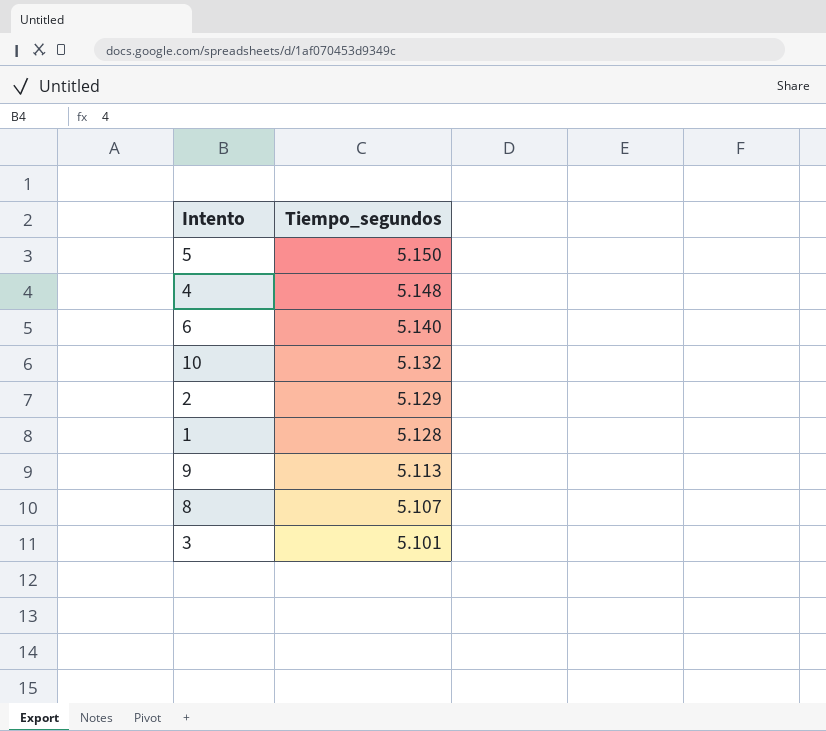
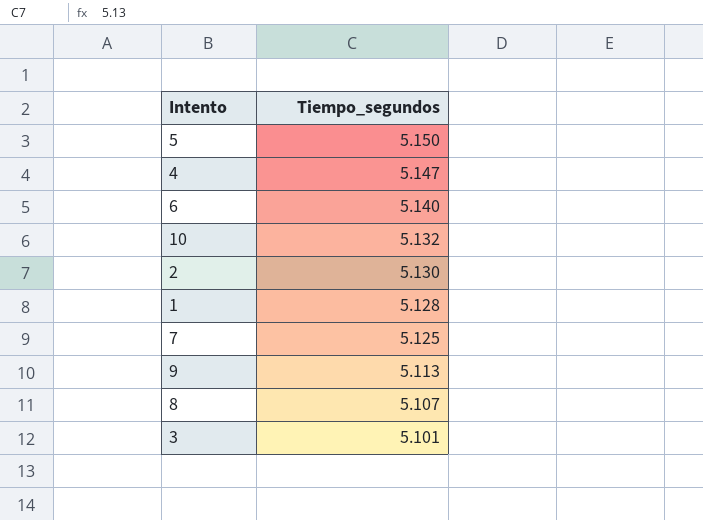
4 | Tiempo_segundos: 5.148 -> 5.147
2 | Tiempo_segundos: 5.129 -> 5.130
row 7: none -> 5.125

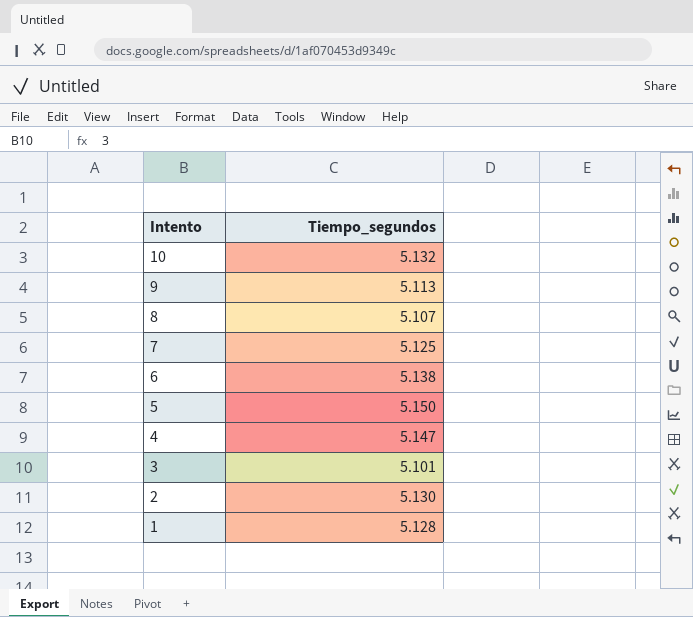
row order: Tiempo_segundos descending -> Intento descending
6 | Tiempo_segundos: 5.140 -> 5.138

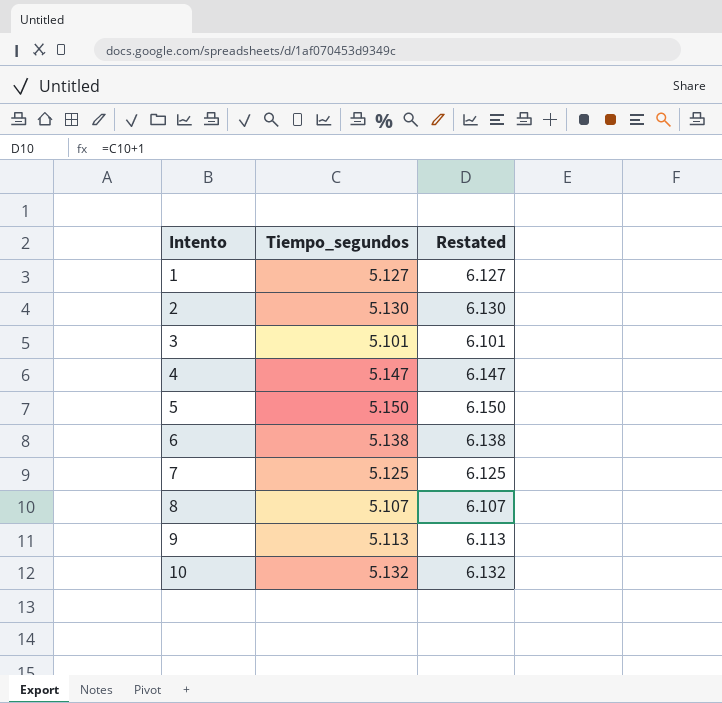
row order: Intento descending -> Intento ascending
column Restated | formula: none -> [Tiempo_segundos] + 1
1 | Tiempo_segundos: 5.128 -> 5.127

